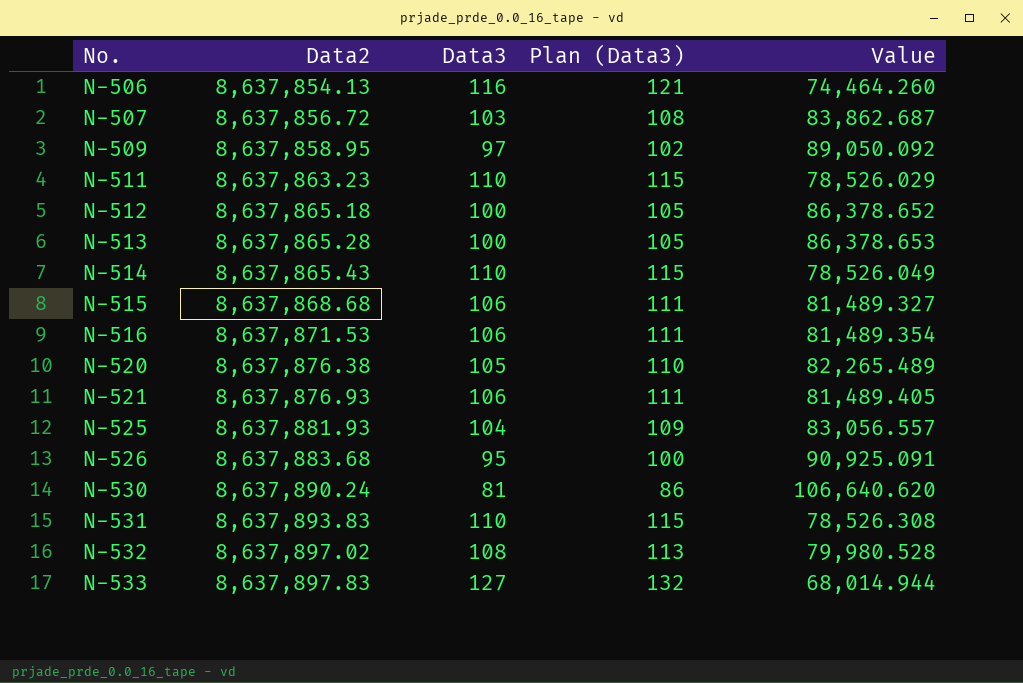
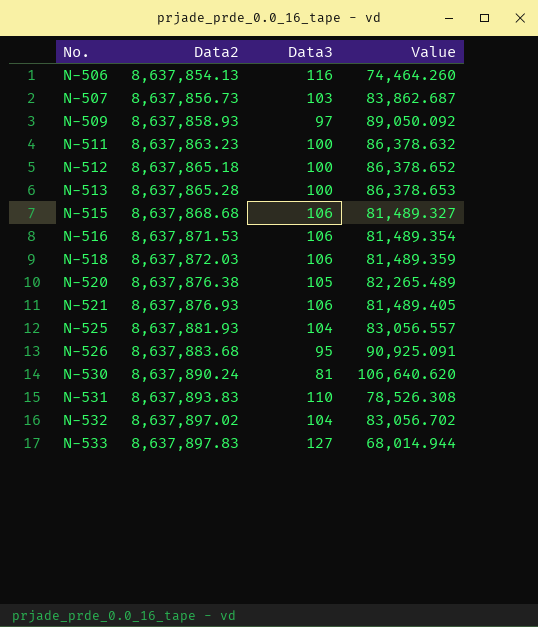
column Plan (Data3) | formula: [Data3] + 5 -> none
row N-514: 8,637,865.43 | 110 | 115 | 78,526.049 -> none
N-507 | Data2: 8,637,856.72 -> 8,637,856.73
N-509 | Data2: 8,637,858.95 -> 8,637,858.93
N-511 | Data3: 110 -> 100
N-511 | Value: 78,526.029 -> 86,378.632
row N-518: none -> 8,637,872.03 | 106 | 81,489.359
N-532 | Data3: 108 -> 104
N-532 | Value: 79,980.528 -> 83,056.702

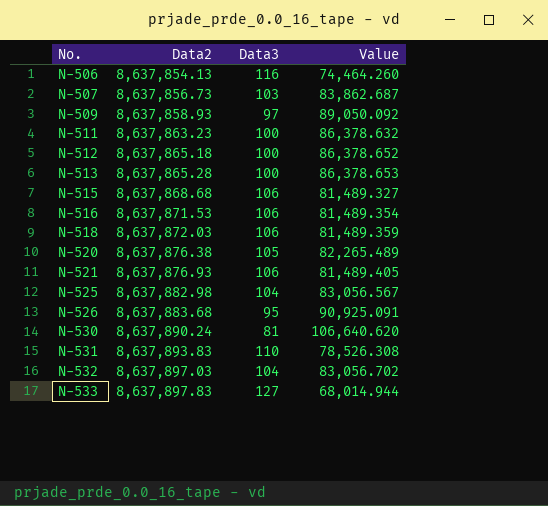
N-525 | Data2: 8,637,881.93 -> 8,637,882.98
N-525 | Value: 83,056.557 -> 83,056.567
N-532 | Data2: 8,637,897.02 -> 8,637,897.03

